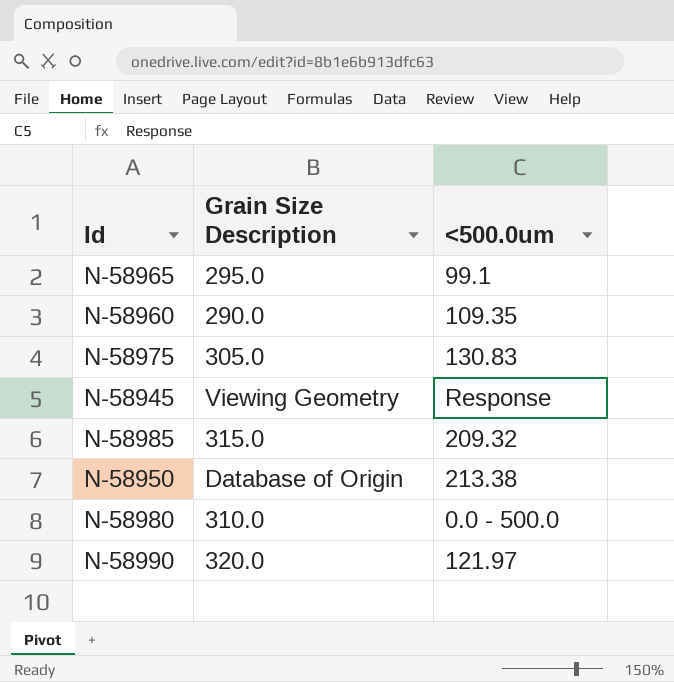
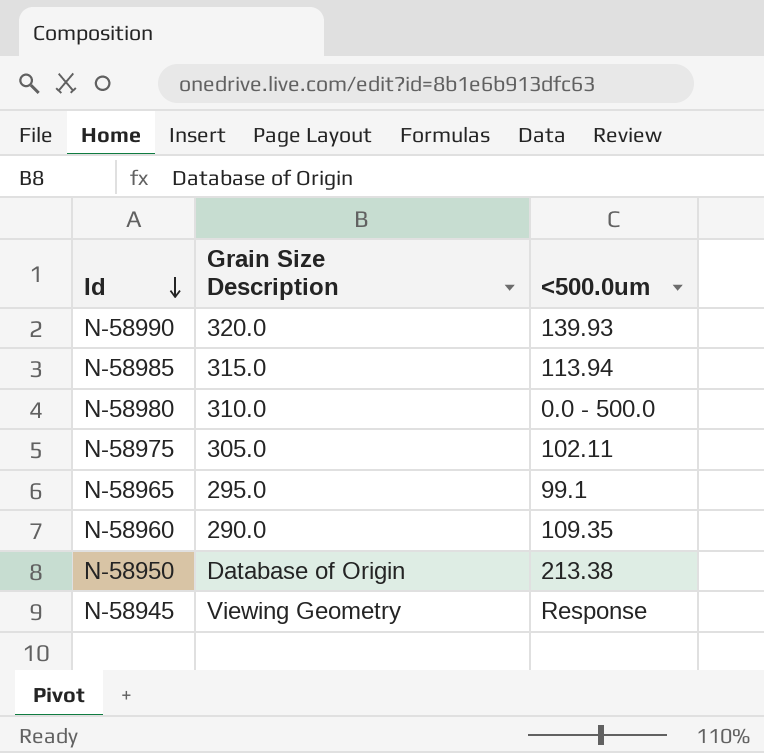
row order: none -> Id descending
N-58990 | <500.0um: 121.97 -> 139.93
N-58985 | <500.0um: 209.32 -> 113.94
N-58975 | <500.0um: 130.83 -> 102.11

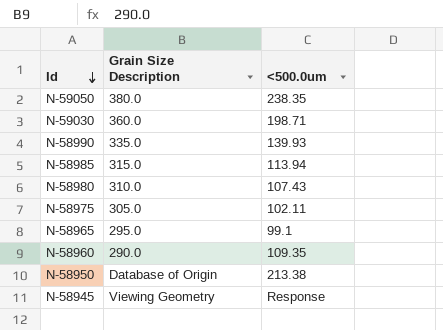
row N-59050: none -> 380.0 | 238.35
row N-59030: none -> 360.0 | 198.71
N-58990 | Grain Size Description: 320.0 -> 335.0
N-58980 | <500.0um: 0.0 - 500.0 -> 107.43

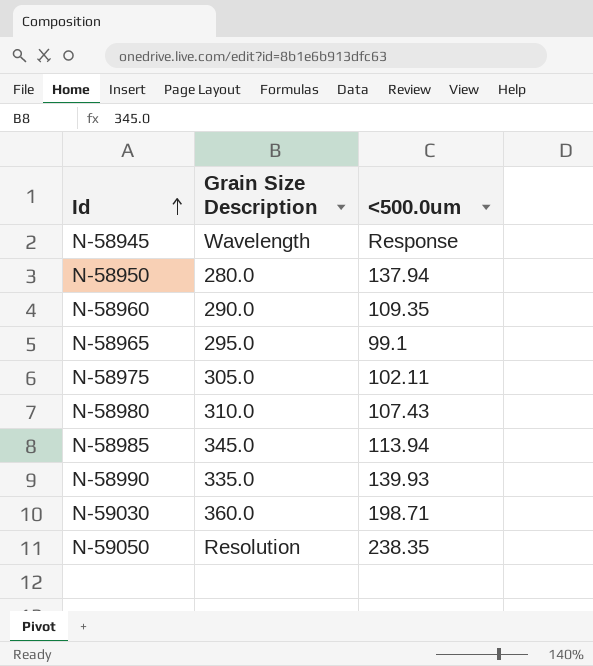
row order: Id descending -> Id ascending
N-58945 | Grain Size Description: Viewing Geometry -> Wavelength
N-58950 | Grain Size Description: Database of Origin -> 280.0
N-58950 | <500.0um: 213.38 -> 137.94
N-58985 | Grain Size Description: 315.0 -> 345.0
N-59050 | Grain Size Description: 380.0 -> Resolution

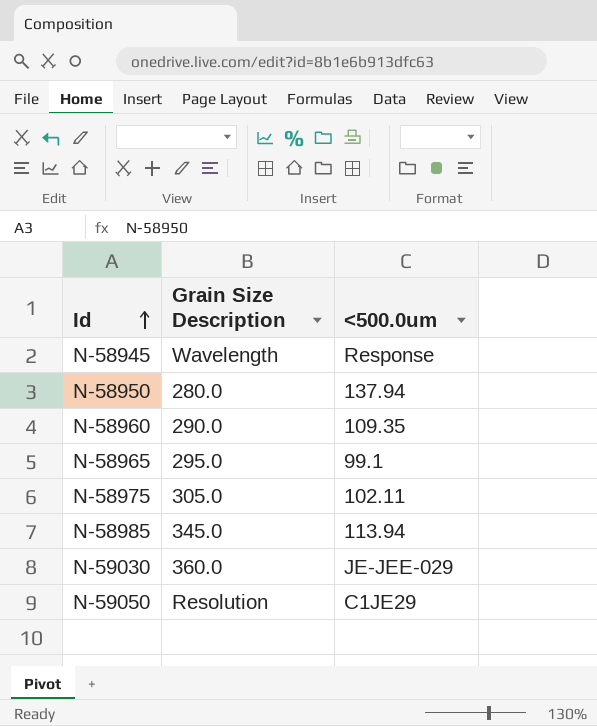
row N-58980: 310.0 | 107.43 -> none
row N-58990: 335.0 | 139.93 -> none
N-59030 | <500.0um: 198.71 -> JE-JEE-029
N-59050 | <500.0um: 238.35 -> C1JE29

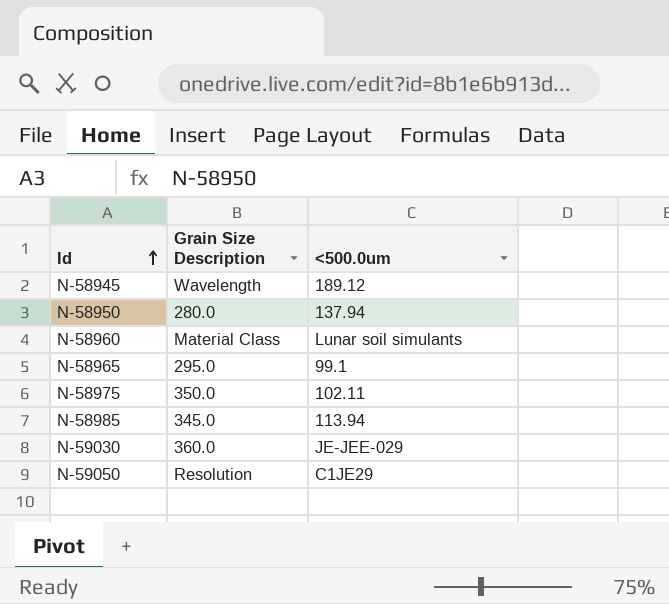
N-58945 | <500.0um: Response -> 189.12
N-58960 | Grain Size Description: 290.0 -> Material Class
N-58960 | <500.0um: 109.35 -> Lunar soil simulants
N-58975 | Grain Size Description: 305.0 -> 350.0

